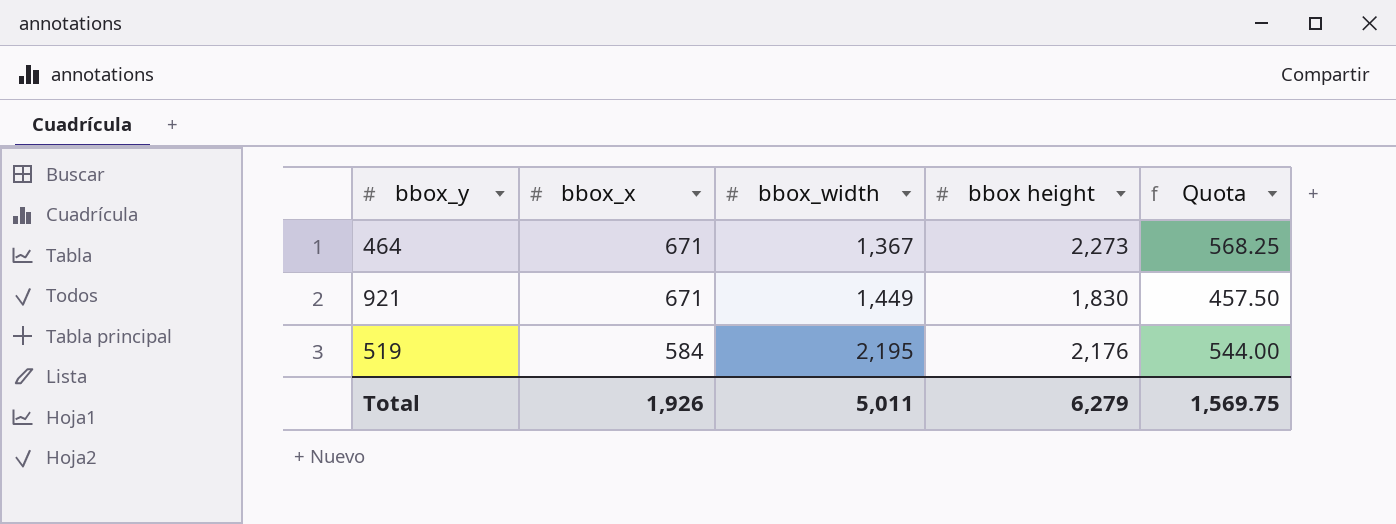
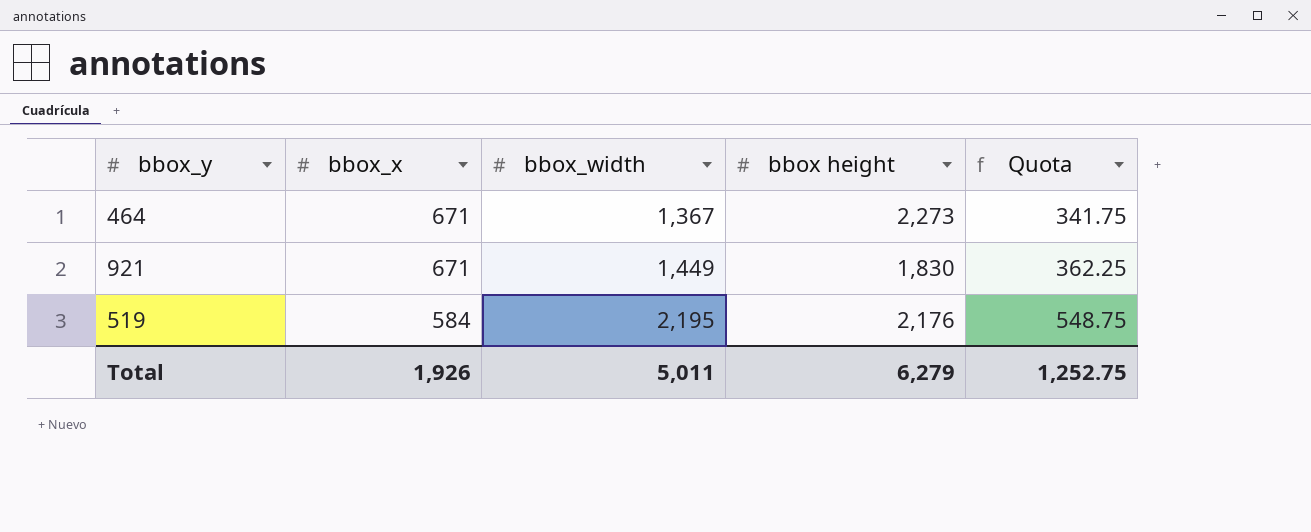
column Quota | formula: [bbox height] * 0.25 -> [bbox_width] * 0.25
Total | Quota: 1,569.75 -> 1,252.75

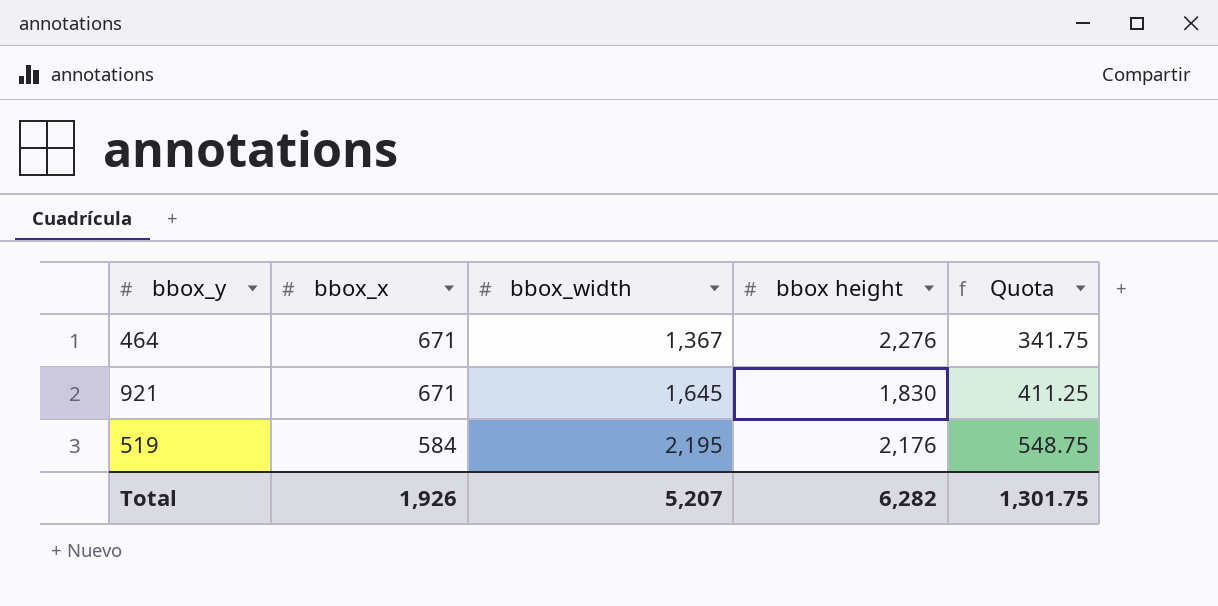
464 | bbox height: 2,273 -> 2,276
921 | bbox_width: 1,449 -> 1,645
921 | Quota: 362.25 -> 411.25
Total | bbox_width: 5,011 -> 5,207
Total | bbox height: 6,279 -> 6,282
Total | Quota: 1,252.75 -> 1,301.75

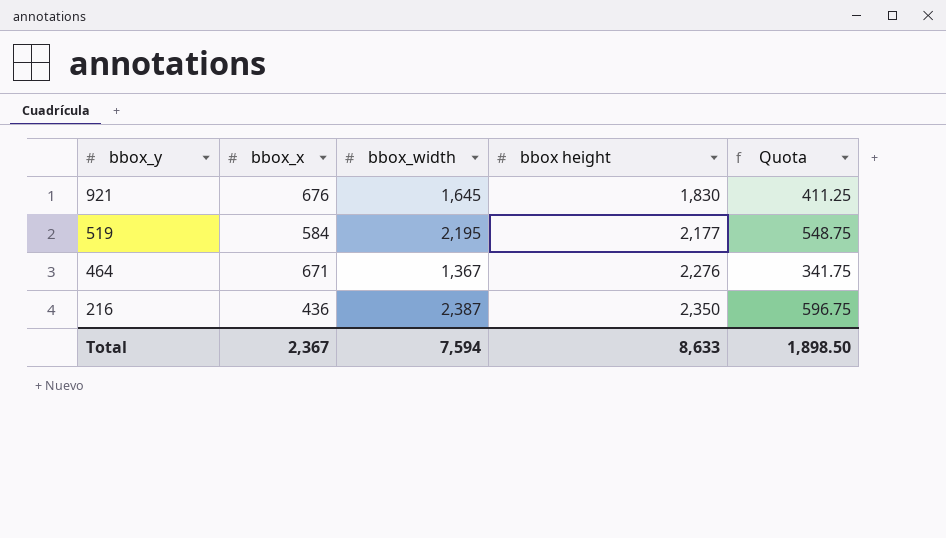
row order: bbox_x descending -> bbox_y descending
921 | bbox_x: 671 -> 676
519 | bbox height: 2,176 -> 2,177
row 216: none -> 436 | 2,387 | 2,350 | 596.75
Total | bbox_x: 1,926 -> 2,367
Total | bbox_width: 5,207 -> 7,594
Total | bbox height: 6,282 -> 8,633
Total | Quota: 1,301.75 -> 1,898.50

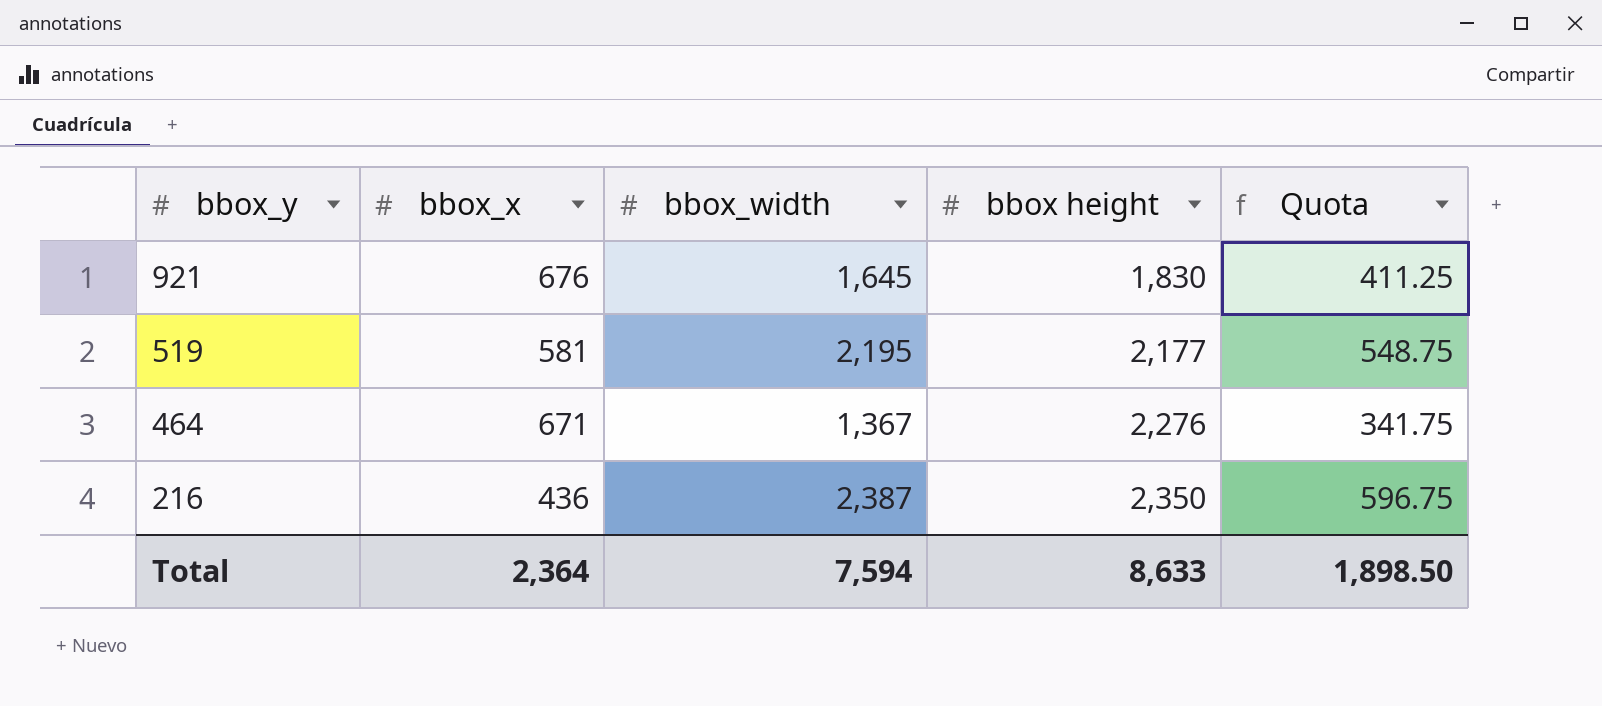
519 | bbox_x: 584 -> 581
Total | bbox_x: 2,367 -> 2,364

